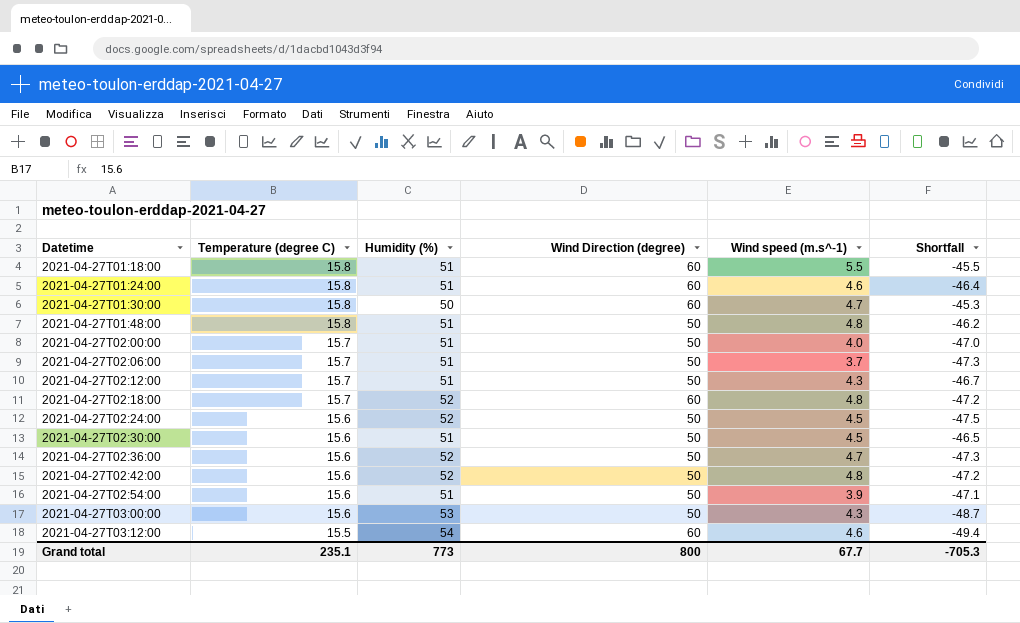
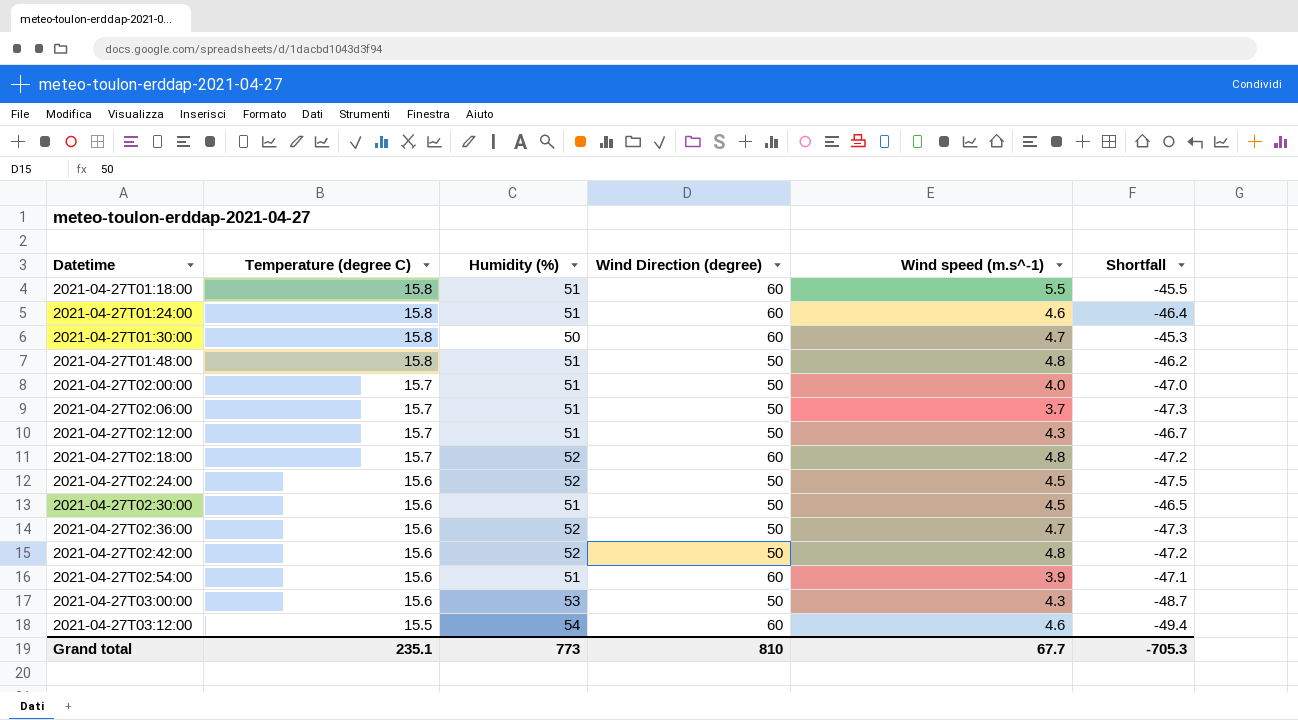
2021-04-27T02:54:00 | Wind Direction (degree): 50 -> 60
Grand total | Wind Direction (degree): 800 -> 810

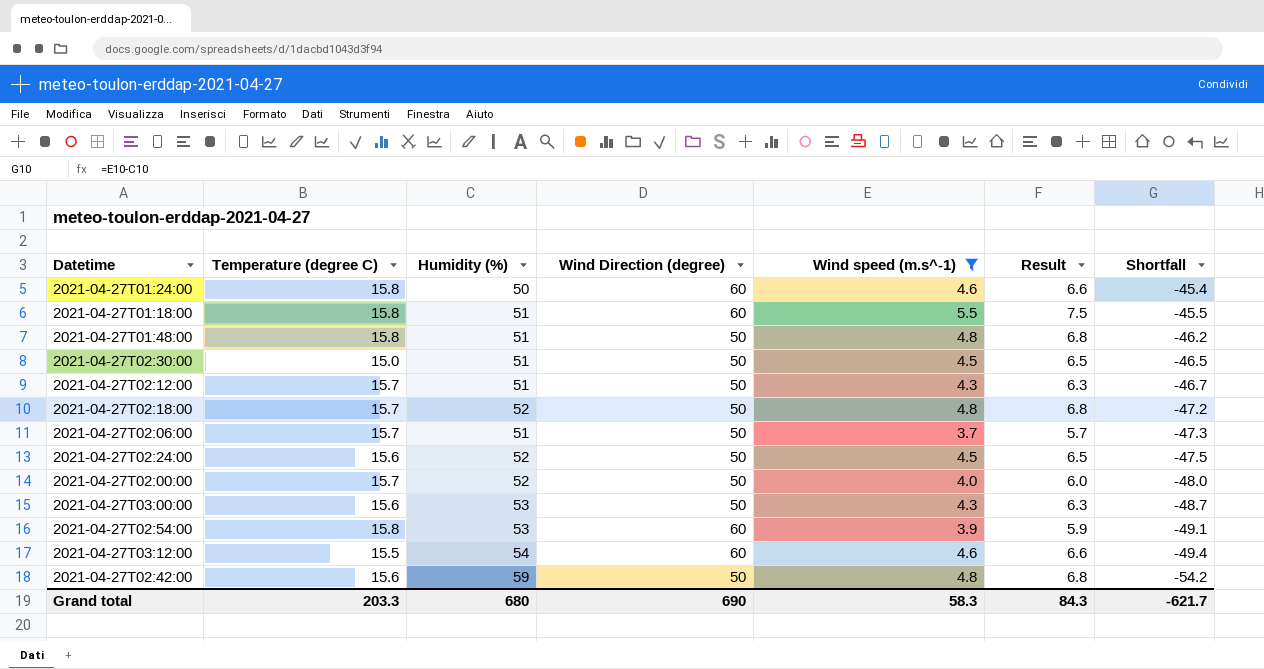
filter: none -> Wind speed (m.s^-1) != 4.7
row order: Datetime ascending -> Shortfall descending
column Result | formula: none -> [Wind speed (m.s^-1)] + 2
2021-04-27T01:24:00 | Humidity (%): 51 -> 50
2021-04-27T01:24:00 | Shortfall: -46.4 -> -45.4
2021-04-27T02:30:00 | Temperature (degree C): 15.6 -> 15.0
2021-04-27T02:18:00 | Wind Direction (degree): 60 -> 50
2021-04-27T02:00:00 | Humidity (%): 51 -> 52
2021-04-27T02:00:00 | Shortfall: -47.0 -> -48.0
2021-04-27T02:54:00 | Temperature (degree C): 15.6 -> 15.8
2021-04-27T02:54:00 | Humidity (%): 51 -> 53
2021-04-27T02:54:00 | Shortfall: -47.1 -> -49.1
2021-04-27T02:42:00 | Humidity (%): 52 -> 59
2021-04-27T02:42:00 | Shortfall: -47.2 -> -54.2
Grand total | Temperature (degree C): 235.1 -> 203.3
Grand total | Humidity (%): 773 -> 680
Grand total | Wind Direction (degree): 810 -> 690
Grand total | Wind speed (m.s^-1): 67.7 -> 58.3
Grand total | Shortfall: -705.3 -> -621.7

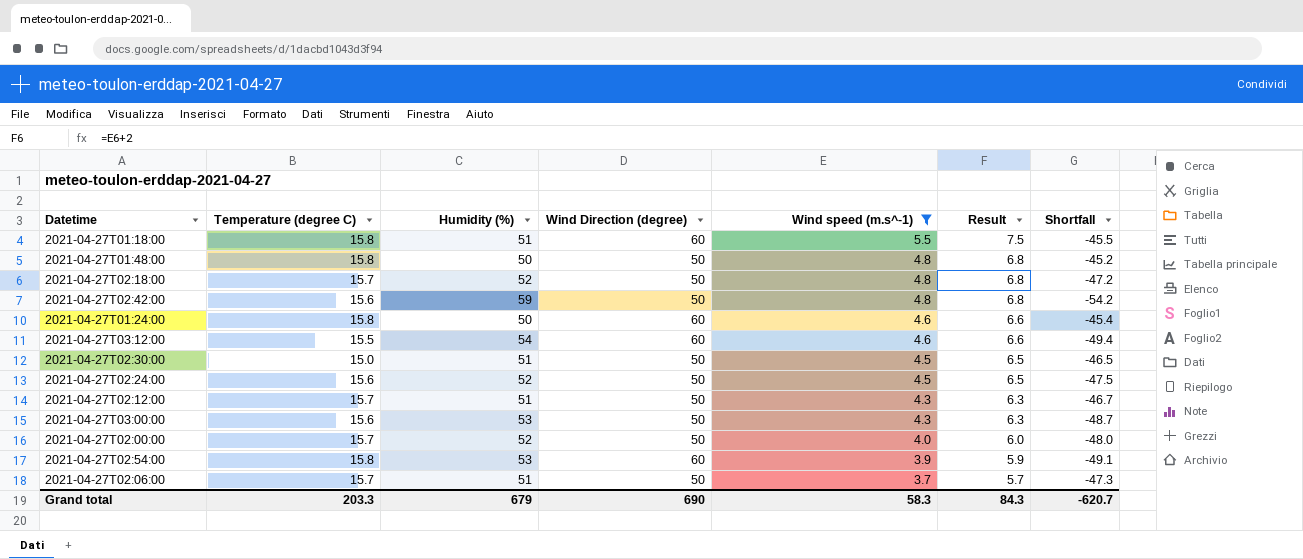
row order: Shortfall descending -> Wind speed (m.s^-1) descending
2021-04-27T01:48:00 | Humidity (%): 51 -> 50
2021-04-27T01:48:00 | Shortfall: -46.2 -> -45.2
Grand total | Humidity (%): 680 -> 679
Grand total | Shortfall: -621.7 -> -620.7

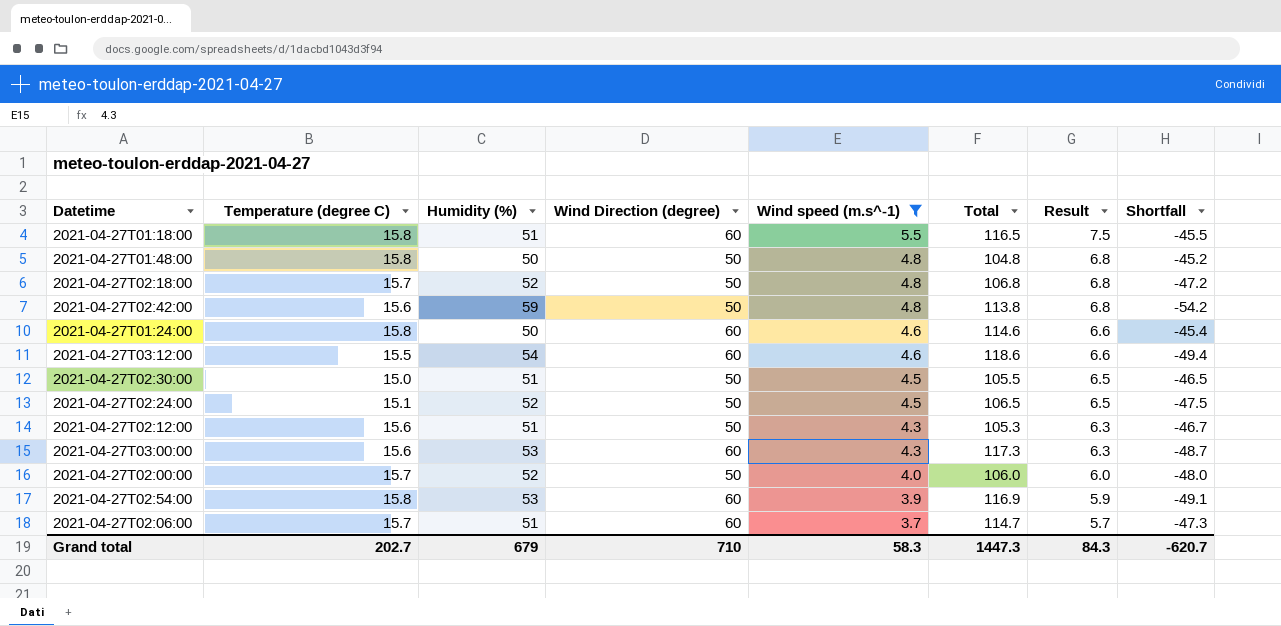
column Total | formula: none -> [Humidity (%)] + [Wind Direction (degree)] + [Wind speed (m.s^-1)]
2021-04-27T02:24:00 | Temperature (degree C): 15.6 -> 15.1
2021-04-27T02:12:00 | Temperature (degree C): 15.7 -> 15.6
2021-04-27T03:00:00 | Wind Direction (degree): 50 -> 60
2021-04-27T02:06:00 | Wind Direction (degree): 50 -> 60
Grand total | Temperature (degree C): 203.3 -> 202.7
Grand total | Wind Direction (degree): 690 -> 710

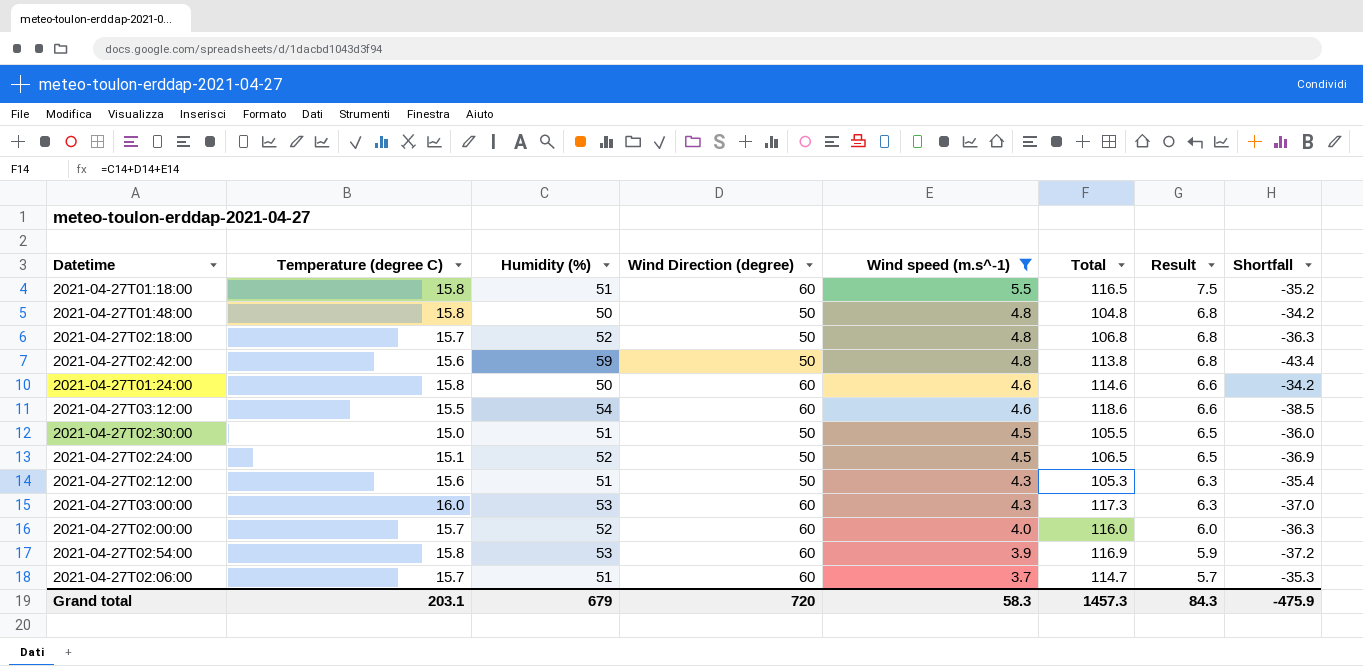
column Shortfall | formula: [Wind speed (m.s^-1)] - [Humidity (%)] -> [Temperature (degree C)] - [Humidity (%)]
2021-04-27T03:00:00 | Temperature (degree C): 15.6 -> 16.0
2021-04-27T02:00:00 | Wind Direction (degree): 50 -> 60
2021-04-27T02:00:00 | Total: 106.0 -> 116.0
Grand total | Temperature (degree C): 202.7 -> 203.1
Grand total | Wind Direction (degree): 710 -> 720
Grand total | Total: 1447.3 -> 1457.3
Grand total | Shortfall: -620.7 -> -475.9

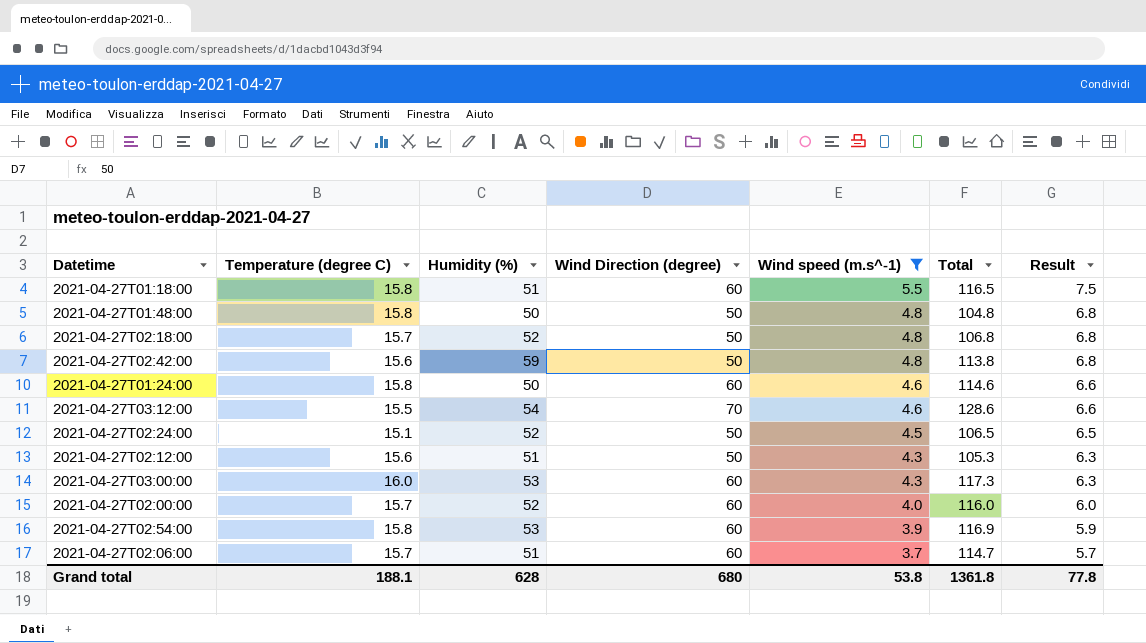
column Shortfall | formula: [Temperature (degree C)] - [Humidity (%)] -> none
row 2021-04-27T02:30:00: 15.0 | 51 | 50 | 4.5 | 105.5 | 6.5 | -36.0 -> none
2021-04-27T03:12:00 | Wind Direction (degree): 60 -> 70
2021-04-27T03:12:00 | Total: 118.6 -> 128.6
Grand total | Temperature (degree C): 203.1 -> 188.1
Grand total | Humidity (%): 679 -> 628
Grand total | Wind Direction (degree): 720 -> 680
Grand total | Wind speed (m.s^-1): 58.3 -> 53.8
Grand total | Total: 1457.3 -> 1361.8
Grand total | Result: 84.3 -> 77.8

